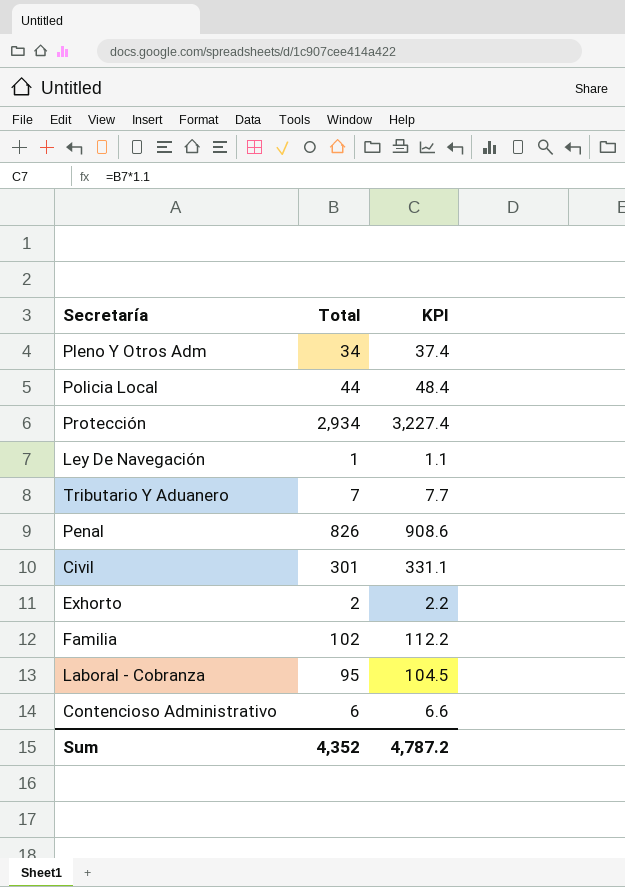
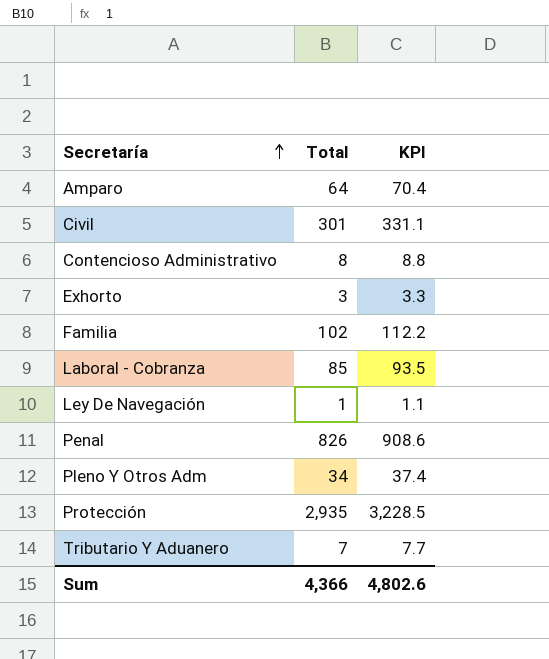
row order: none -> Secretaría ascending
row Policia Local: 44 | 48.4 -> none
row Amparo: none -> 64 | 70.4
Contencioso Administrativo | Total: 6 -> 8
Contencioso Administrativo | KPI: 6.6 -> 8.8
Exhorto | Total: 2 -> 3
Exhorto | KPI: 2.2 -> 3.3
Laboral - Cobranza | Total: 95 -> 85
Laboral - Cobranza | KPI: 104.5 -> 93.5
Protección | Total: 2,934 -> 2,935
Protección | KPI: 3,227.4 -> 3,228.5
Sum | Total: 4,352 -> 4,366
Sum | KPI: 4,787.2 -> 4,802.6

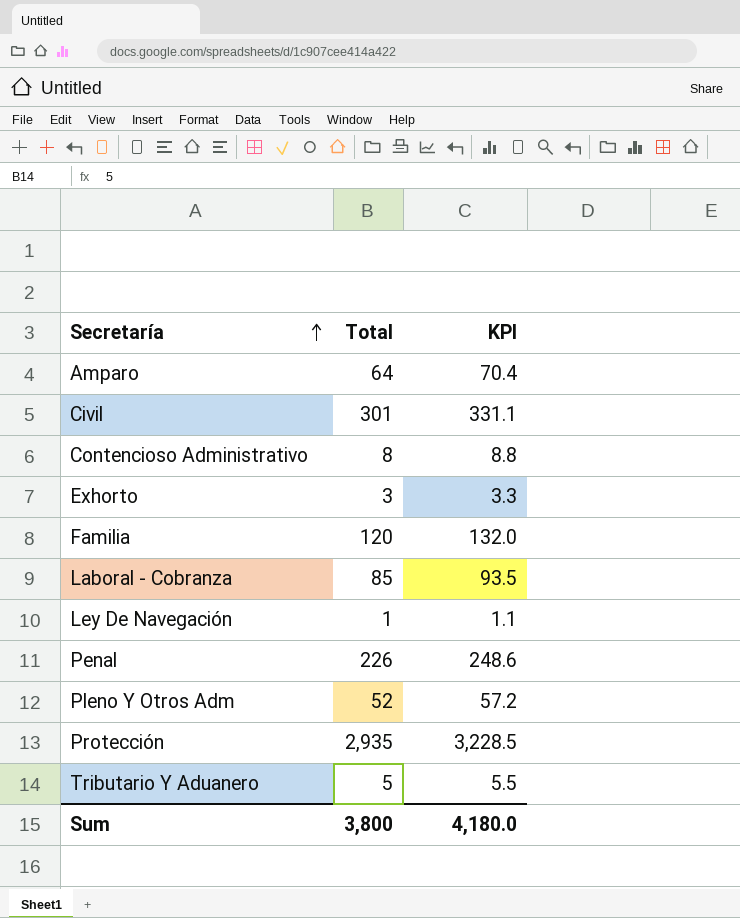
Familia | Total: 102 -> 120
Familia | KPI: 112.2 -> 132.0
Penal | Total: 826 -> 226
Penal | KPI: 908.6 -> 248.6
Pleno Y Otros Adm | Total: 34 -> 52
Pleno Y Otros Adm | KPI: 37.4 -> 57.2
Tributario Y Aduanero | Total: 7 -> 5
Tributario Y Aduanero | KPI: 7.7 -> 5.5
Sum | Total: 4,366 -> 3,800
Sum | KPI: 4,802.6 -> 4,180.0

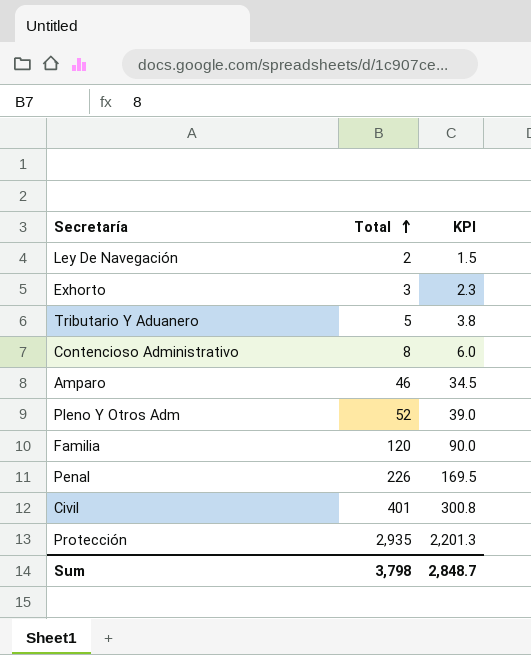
row order: Secretaría ascending -> Total ascending
column KPI | formula: [Total] * 1.1 -> [Total] * 0.75
row Laboral - Cobranza: 85 | 93.5 -> none
Ley De Navegación | Total: 1 -> 2
Amparo | Total: 64 -> 46
Civil | Total: 301 -> 401
Sum | Total: 3,800 -> 3,798
Sum | KPI: 4,180.0 -> 2,848.7

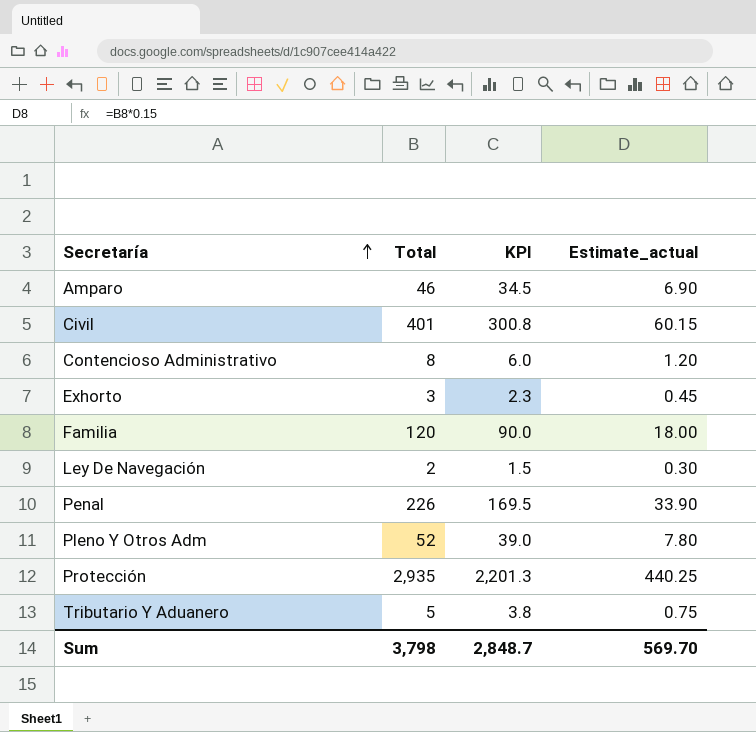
row order: Total ascending -> Secretaría ascending
column Estimate_actual | formula: none -> [Total] * 0.15

